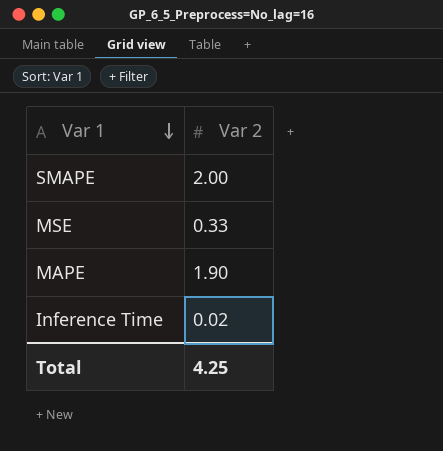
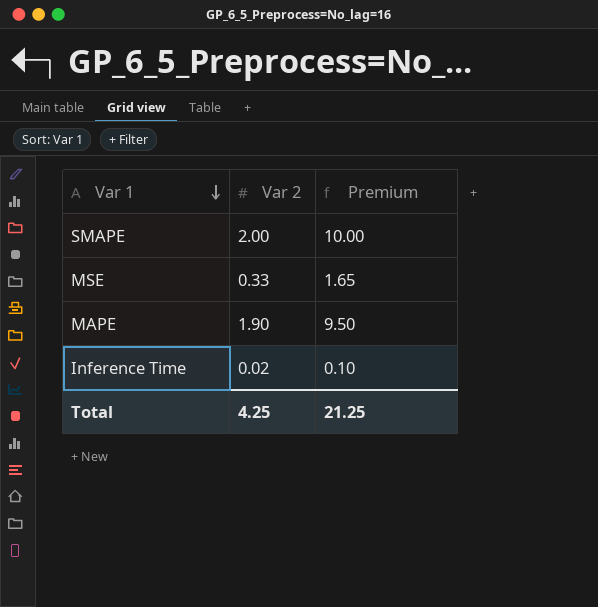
column Premium | formula: none -> [Var 2] * 5

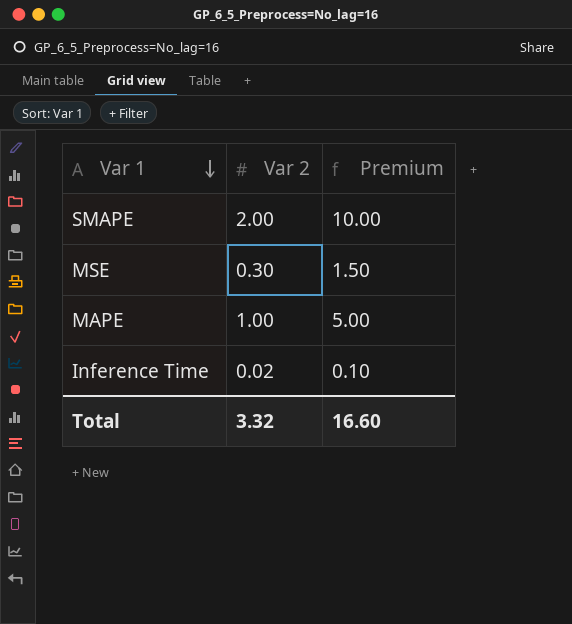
MSE | Var 2: 0.33 -> 0.30
MSE | Premium: 1.65 -> 1.50
MAPE | Var 2: 1.90 -> 1.00
MAPE | Premium: 9.50 -> 5.00
Total | Var 2: 4.25 -> 3.32
Total | Premium: 21.25 -> 16.60

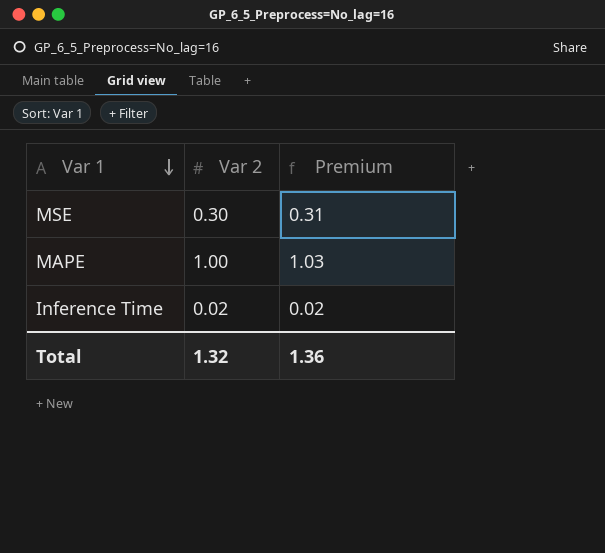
column Premium | formula: [Var 2] * 5 -> [Var 2] * 1.03
row SMAPE: 2.00 | 10.00 -> none
Total | Var 2: 3.32 -> 1.32
Total | Premium: 16.60 -> 1.36

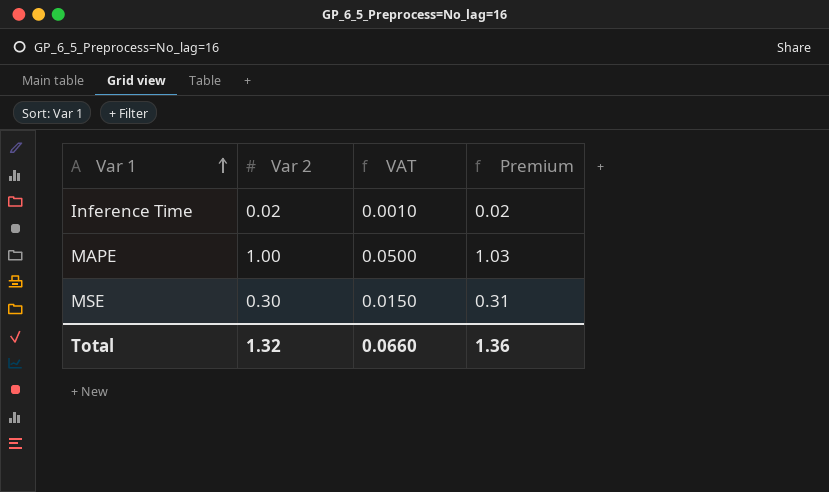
row order: Var 1 descending -> Var 1 ascending
column VAT | formula: none -> [Var 2] * 0.05

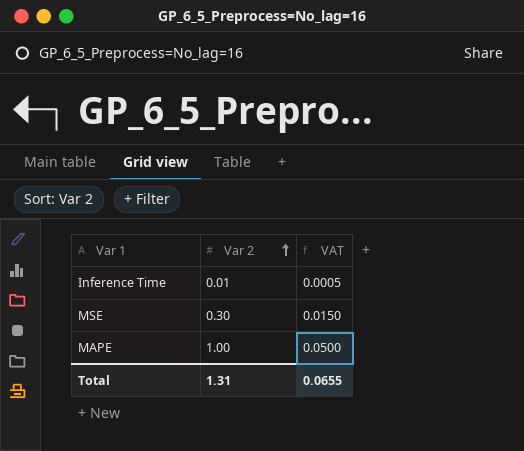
row order: Var 1 ascending -> Var 2 ascending
column Premium | formula: [Var 2] * 1.03 -> none
Inference Time | Var 2: 0.02 -> 0.01
Inference Time | VAT: 0.0010 -> 0.0005
Total | Var 2: 1.32 -> 1.31
Total | VAT: 0.0660 -> 0.0655

